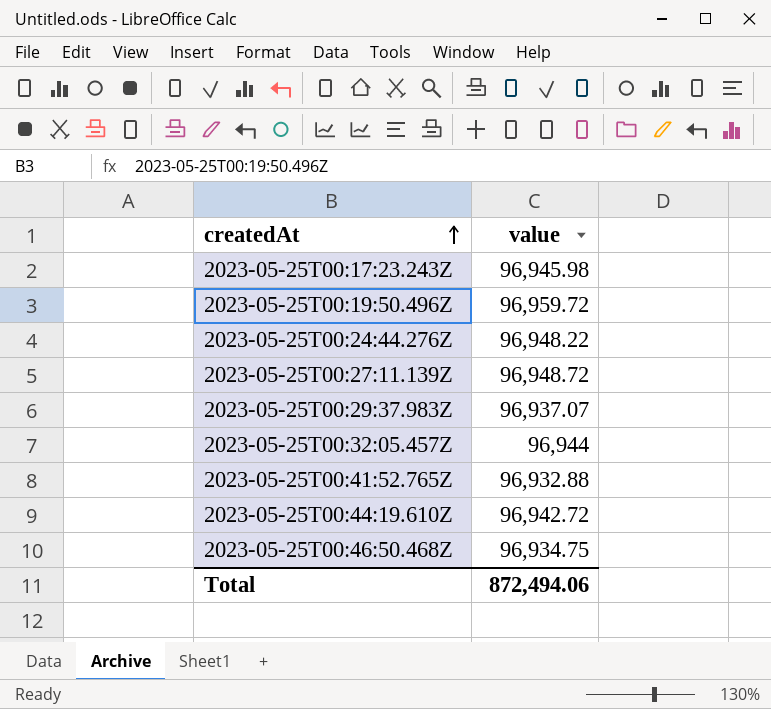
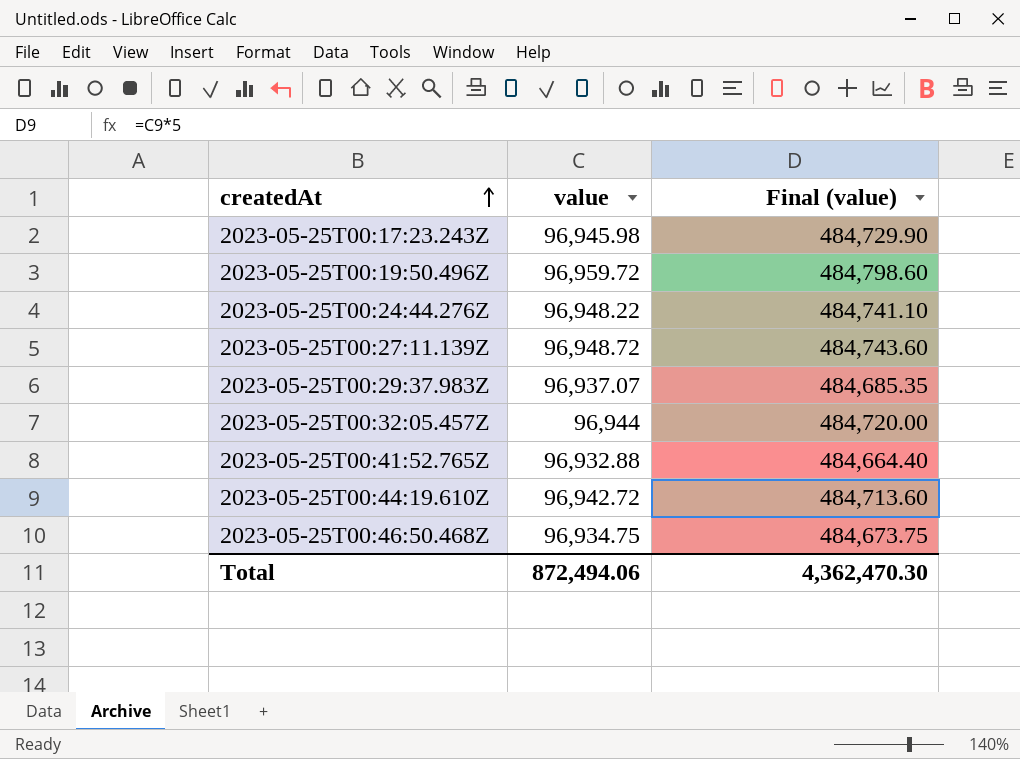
column Final (value) | formula: none -> [value] * 5

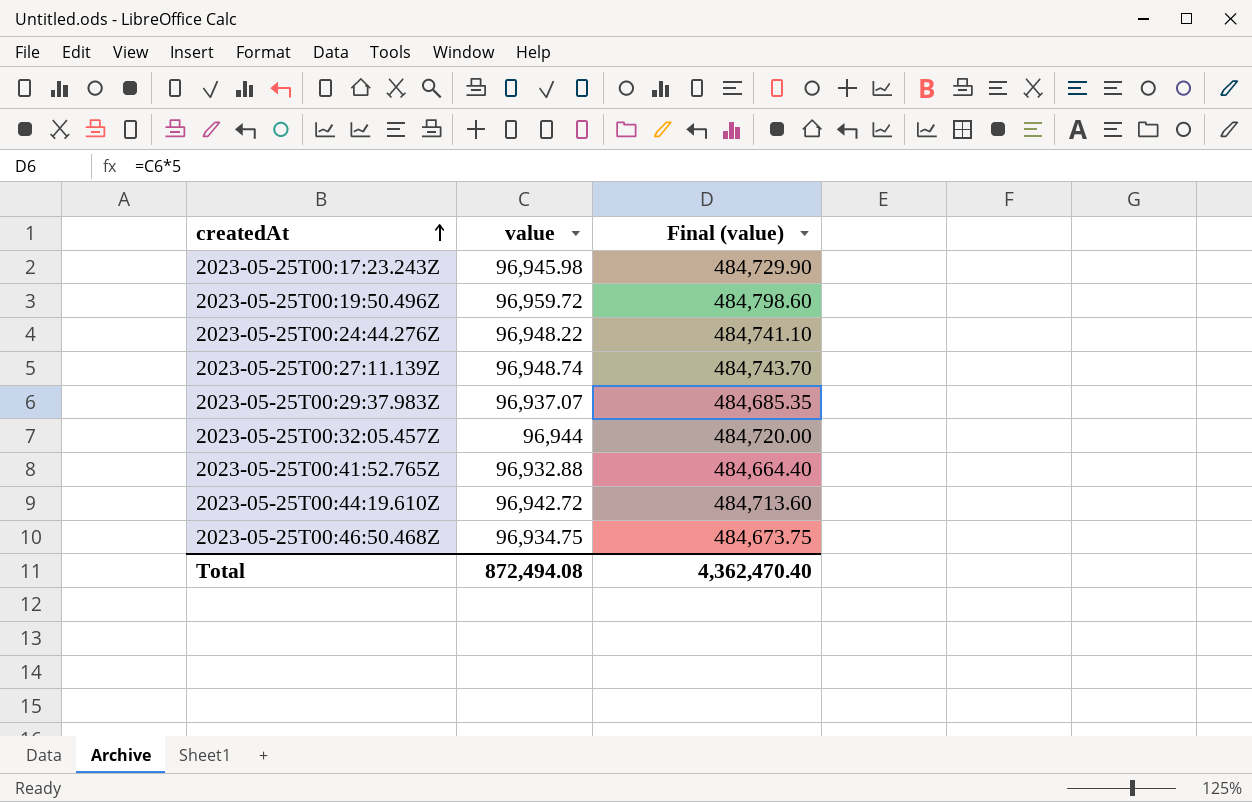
2023-05-25T00:27:11.139Z | value: 96,948.72 -> 96,948.74
2023-05-25T00:27:11.139Z | Final (value): 484,743.60 -> 484,743.70
Total | value: 872,494.06 -> 872,494.08
Total | Final (value): 4,362,470.30 -> 4,362,470.40

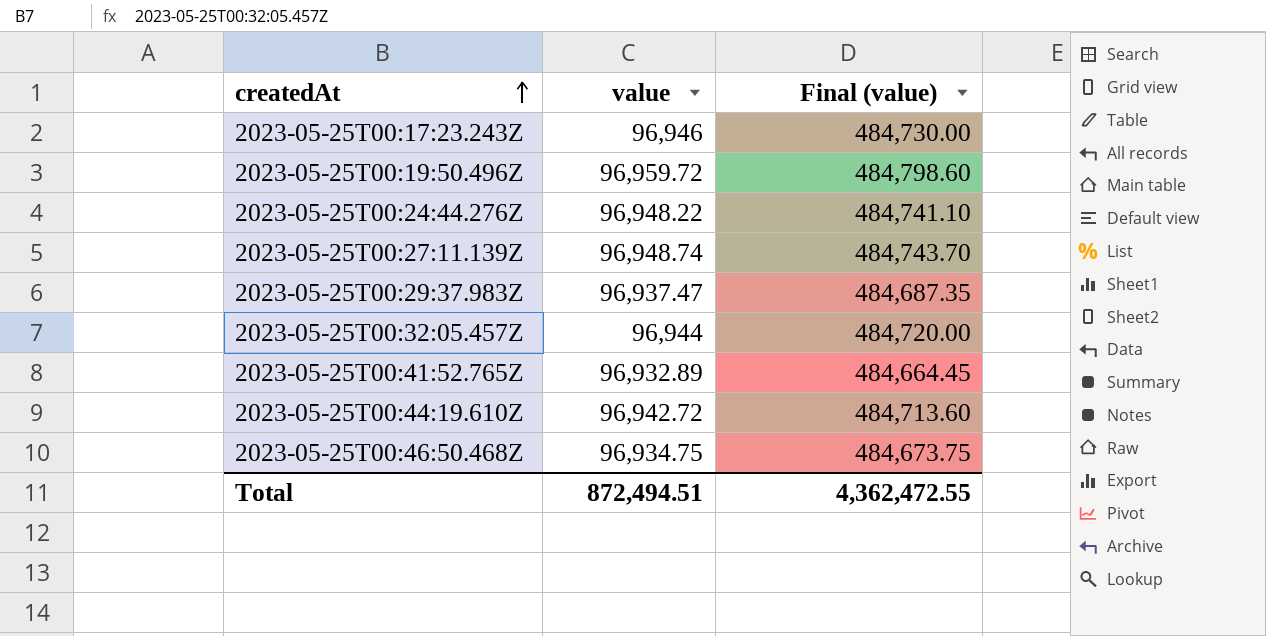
2023-05-25T00:17:23.243Z | value: 96,945.98 -> 96,946
2023-05-25T00:17:23.243Z | Final (value): 484,729.90 -> 484,730.00
2023-05-25T00:29:37.983Z | value: 96,937.07 -> 96,937.47
2023-05-25T00:29:37.983Z | Final (value): 484,685.35 -> 484,687.35
2023-05-25T00:41:52.765Z | value: 96,932.88 -> 96,932.89
2023-05-25T00:41:52.765Z | Final (value): 484,664.40 -> 484,664.45
Total | value: 872,494.08 -> 872,494.51
Total | Final (value): 4,362,470.40 -> 4,362,472.55

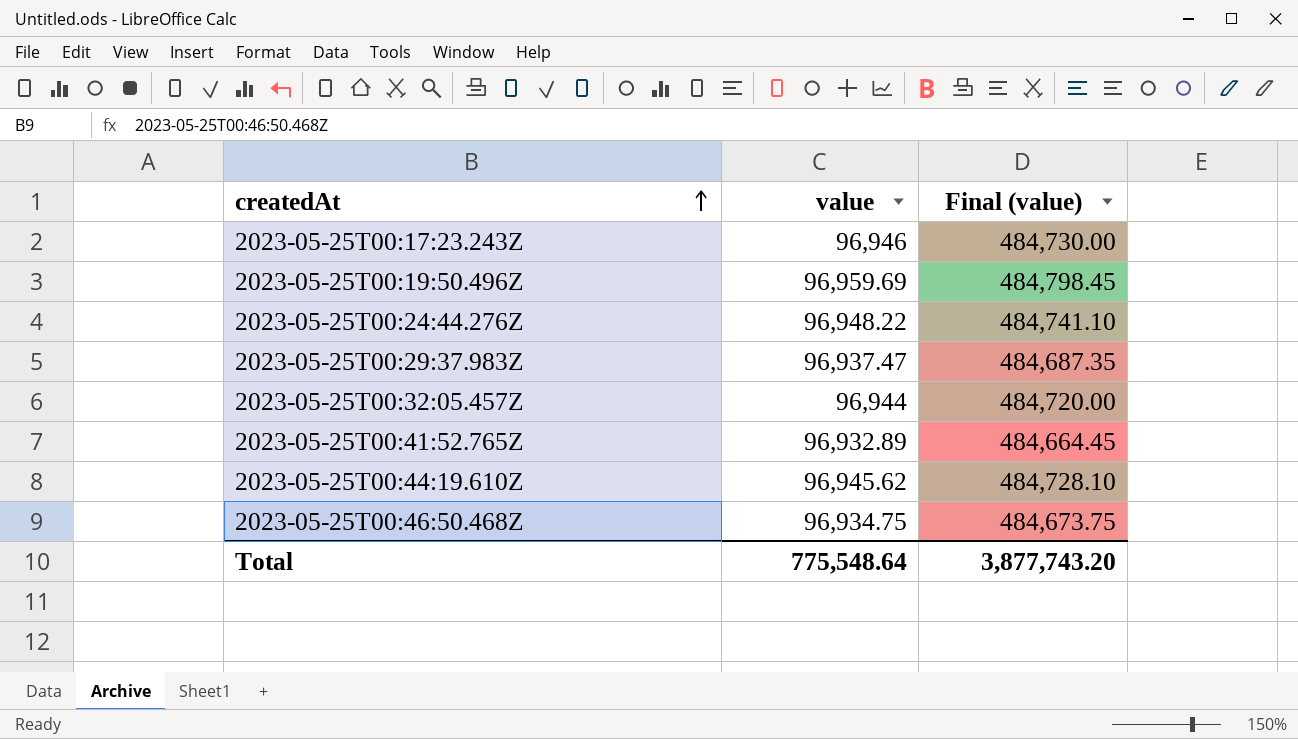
row 2023-05-25T00:27:11.139Z: 96,948.74 | 484,743.70 -> none
2023-05-25T00:19:50.496Z | value: 96,959.72 -> 96,959.69
2023-05-25T00:19:50.496Z | Final (value): 484,798.60 -> 484,798.45
2023-05-25T00:44:19.610Z | value: 96,942.72 -> 96,945.62
2023-05-25T00:44:19.610Z | Final (value): 484,713.60 -> 484,728.10
Total | value: 872,494.51 -> 775,548.64
Total | Final (value): 4,362,472.55 -> 3,877,743.20

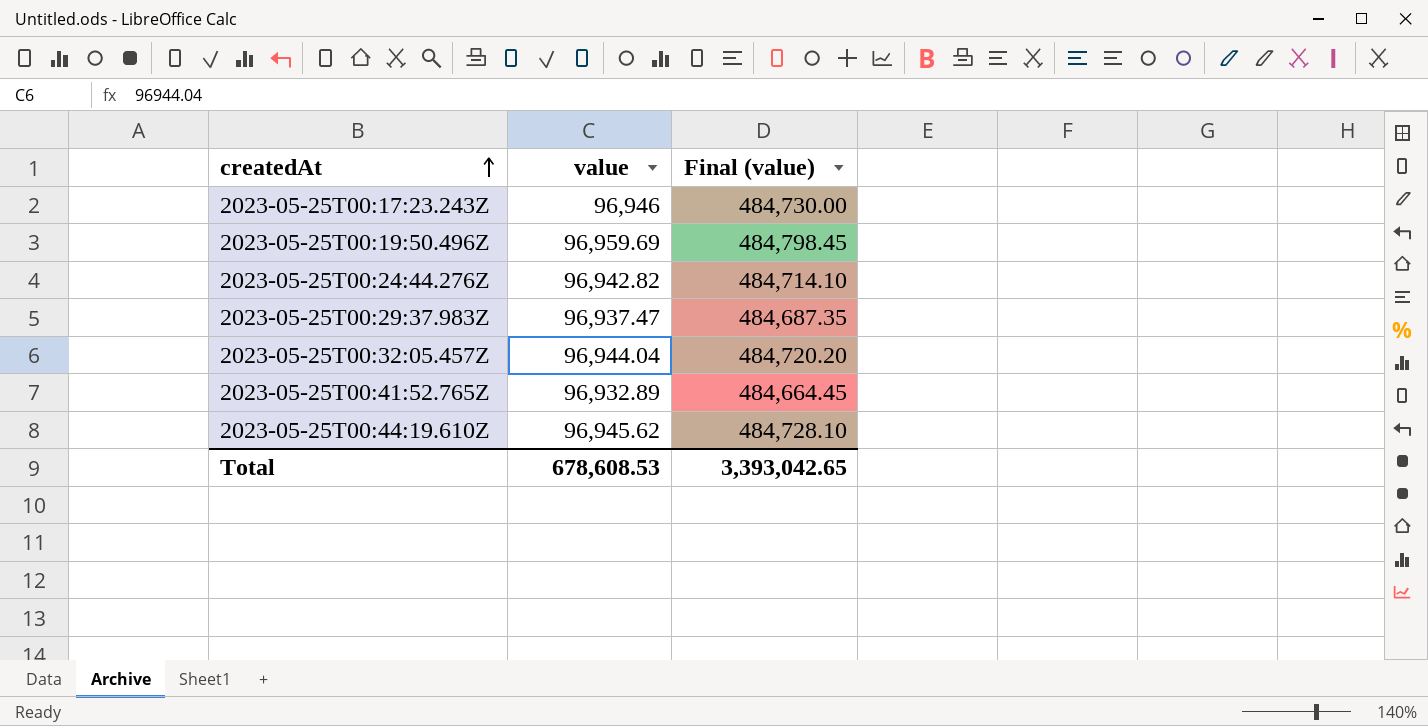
row 2023-05-25T00:46:50.468Z: 96,934.75 | 484,673.75 -> none
2023-05-25T00:24:44.276Z | value: 96,948.22 -> 96,942.82
2023-05-25T00:24:44.276Z | Final (value): 484,741.10 -> 484,714.10
2023-05-25T00:32:05.457Z | value: 96,944 -> 96,944.04
2023-05-25T00:32:05.457Z | Final (value): 484,720.00 -> 484,720.20
Total | value: 775,548.64 -> 678,608.53
Total | Final (value): 3,877,743.20 -> 3,393,042.65

